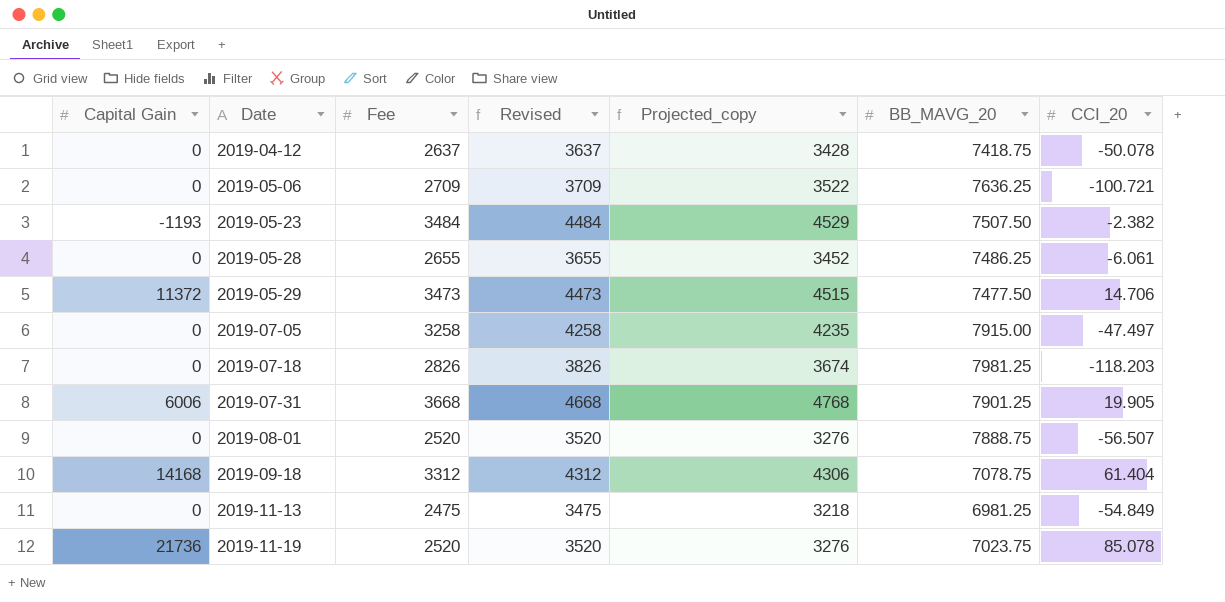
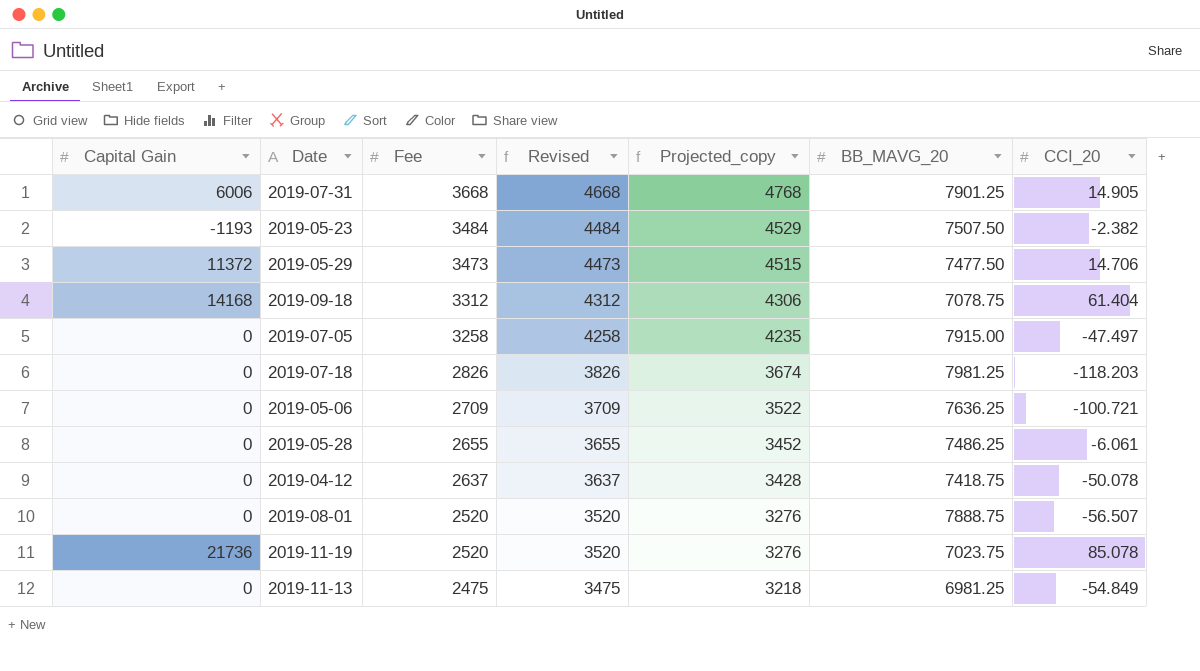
row order: Date ascending -> Fee descending
2019-07-31 | CCI_20: 19.905 -> 14.905

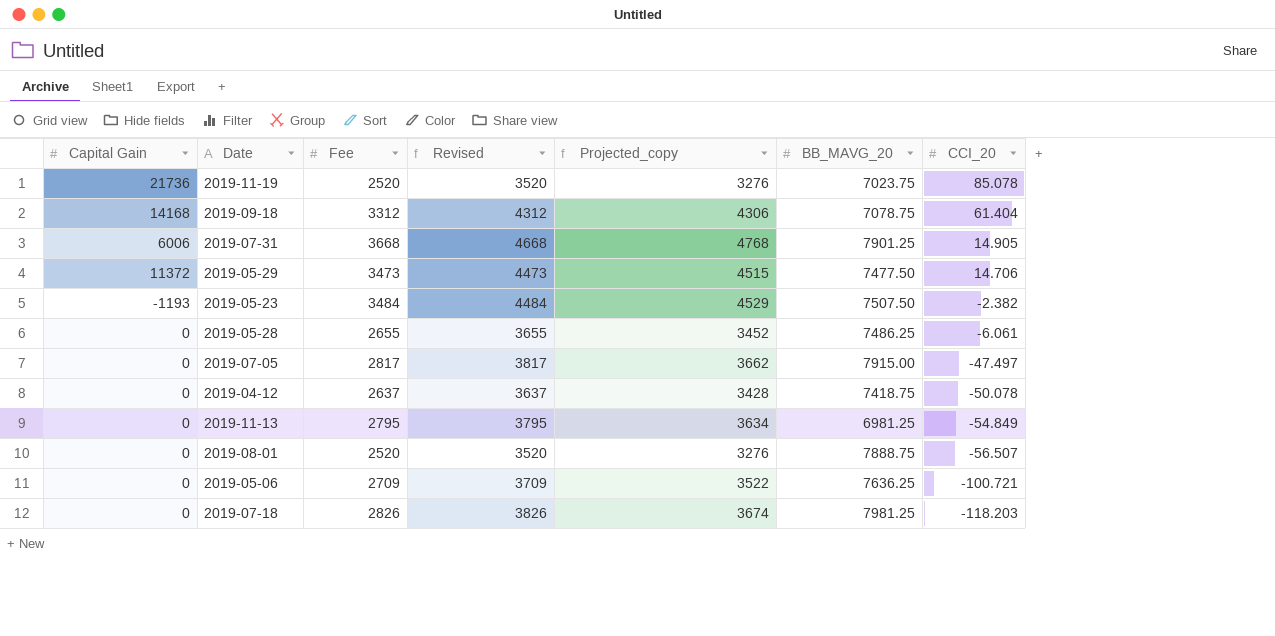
row order: Fee descending -> CCI_20 descending
2019-07-05 | Fee: 3258 -> 2817
2019-07-05 | Revised: 4258 -> 3817
2019-07-05 | Projected_copy: 4235 -> 3662
2019-11-13 | Fee: 2475 -> 2795
2019-11-13 | Revised: 3475 -> 3795
2019-11-13 | Projected_copy: 3218 -> 3634

